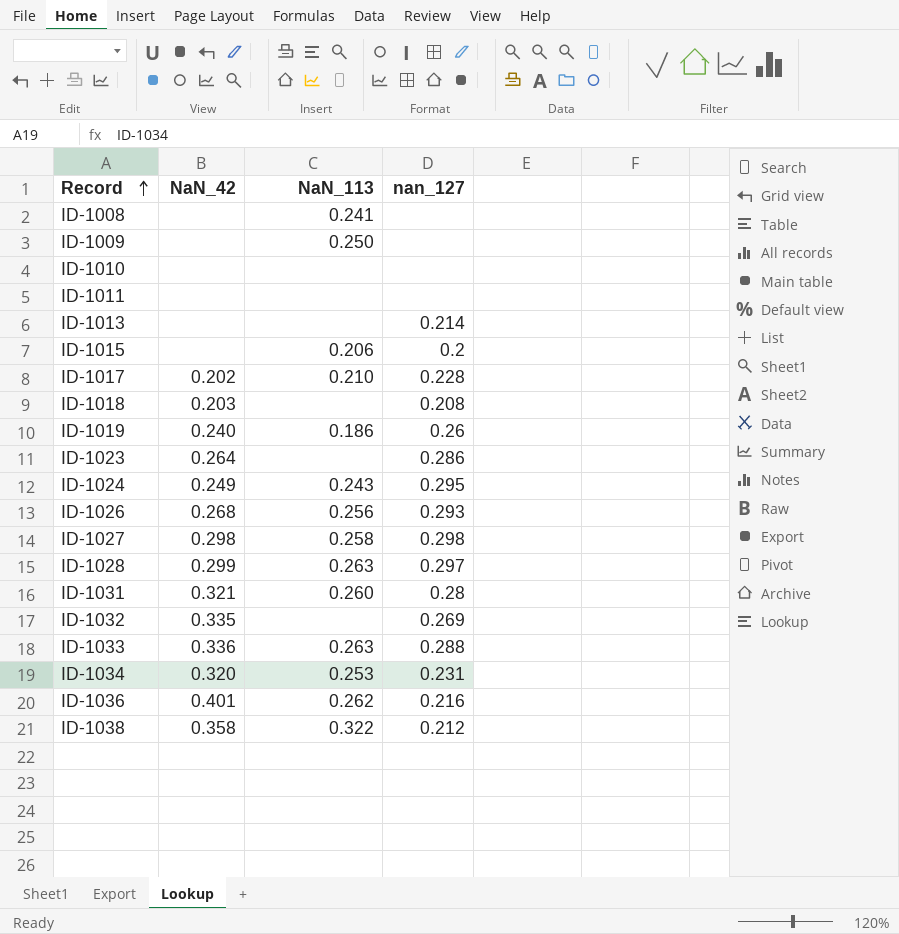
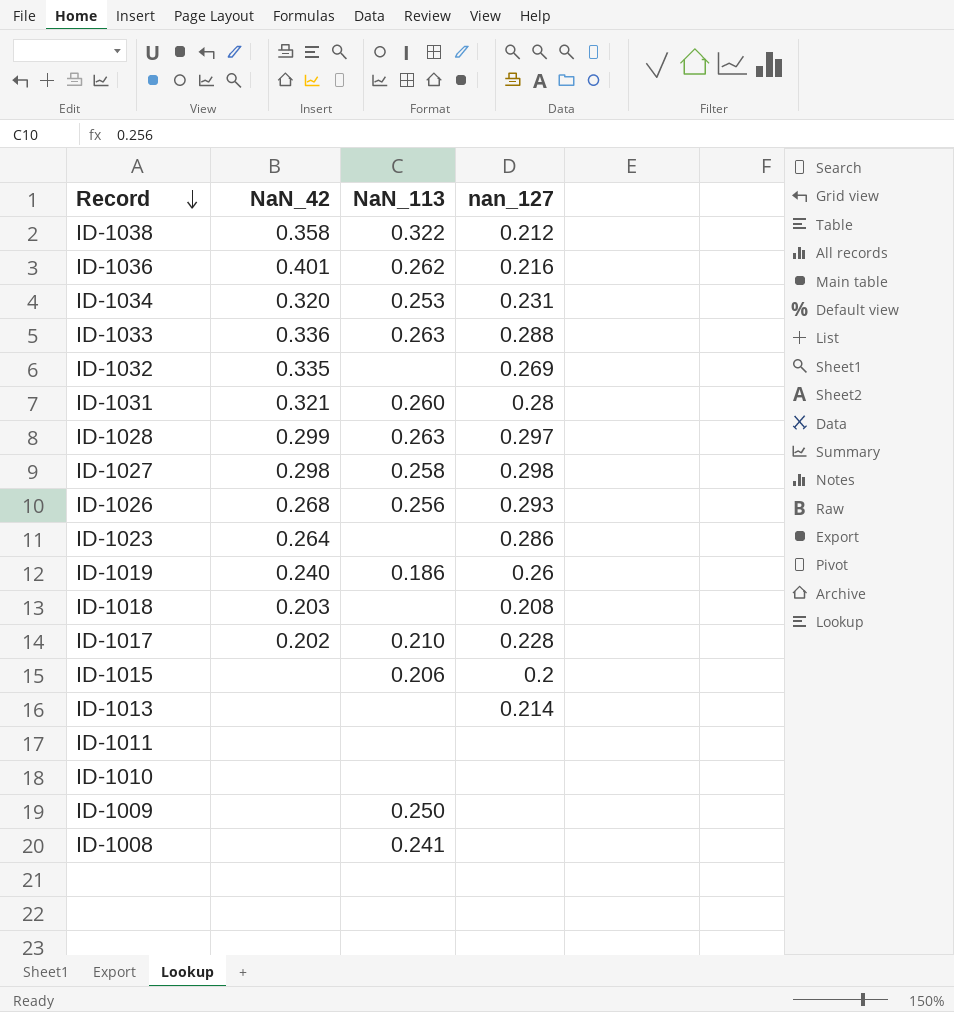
row order: Record ascending -> Record descending
row ID-1024: 0.249 | 0.243 | 0.295 -> none

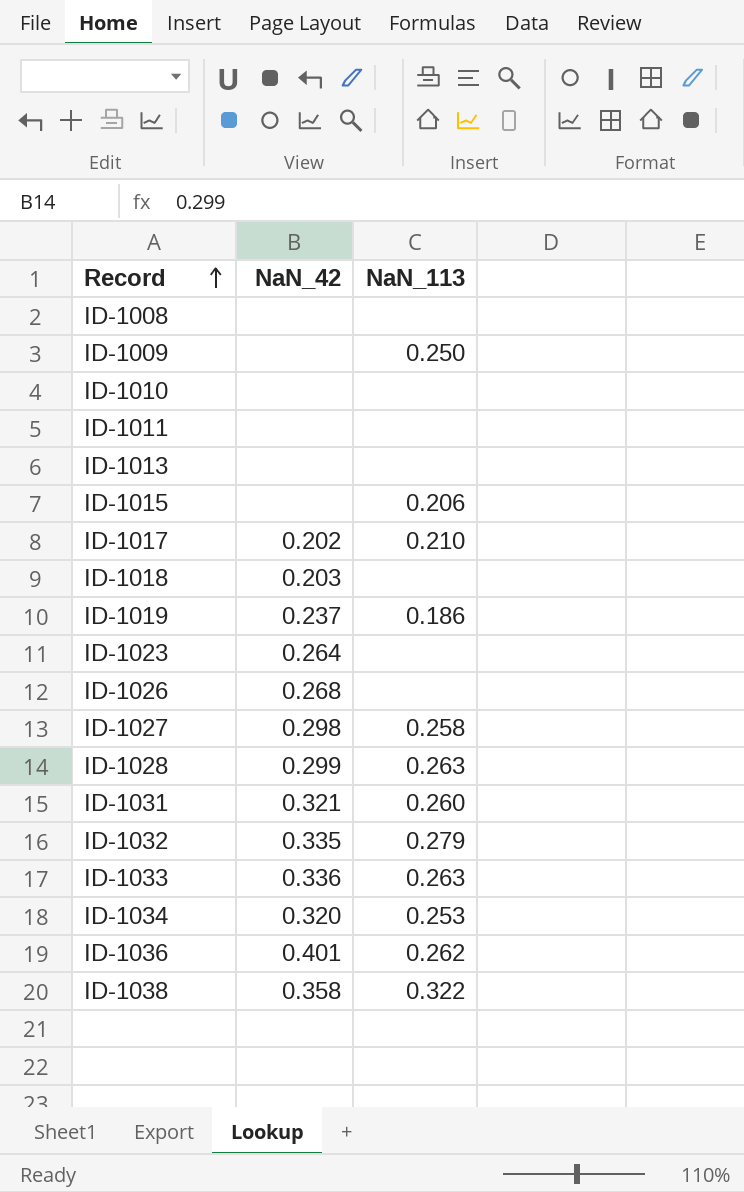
row order: Record descending -> Record ascending
column nan_127 | position: 4 -> none
ID-1008 | NaN_113: 0.241 -> none
ID-1019 | NaN_42: 0.240 -> 0.237
ID-1026 | NaN_113: 0.256 -> none
ID-1032 | NaN_113: none -> 0.279

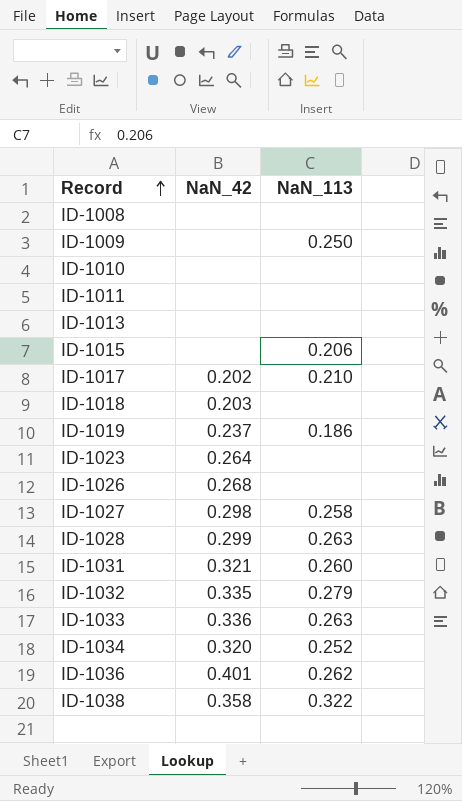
ID-1034 | NaN_113: 0.253 -> 0.252

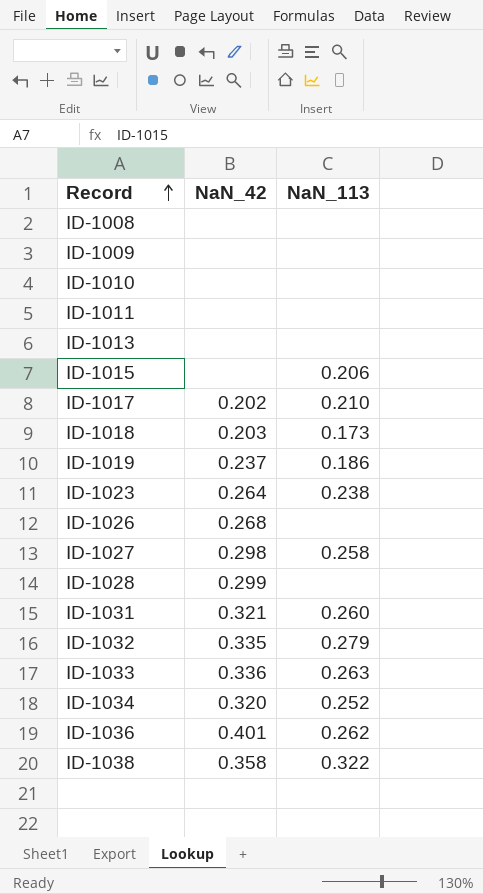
ID-1009 | NaN_113: 0.250 -> none
ID-1018 | NaN_113: none -> 0.173
ID-1023 | NaN_113: none -> 0.238
ID-1028 | NaN_113: 0.263 -> none

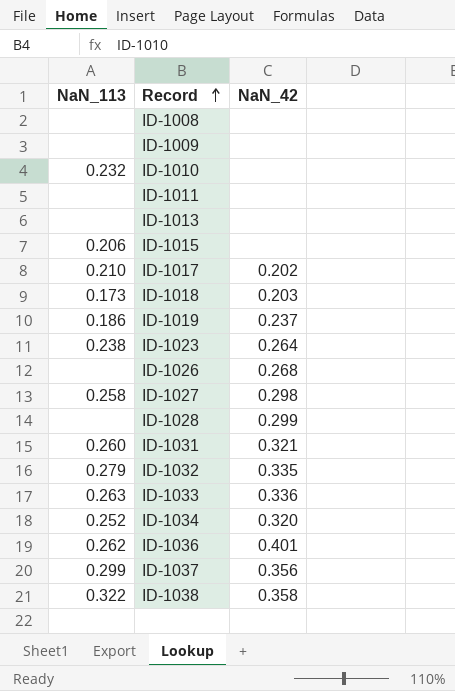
column NaN_113 | position: 3 -> 1
ID-1010 | NaN_113: none -> 0.232
row ID-1037: none -> 0.299 | 0.356

